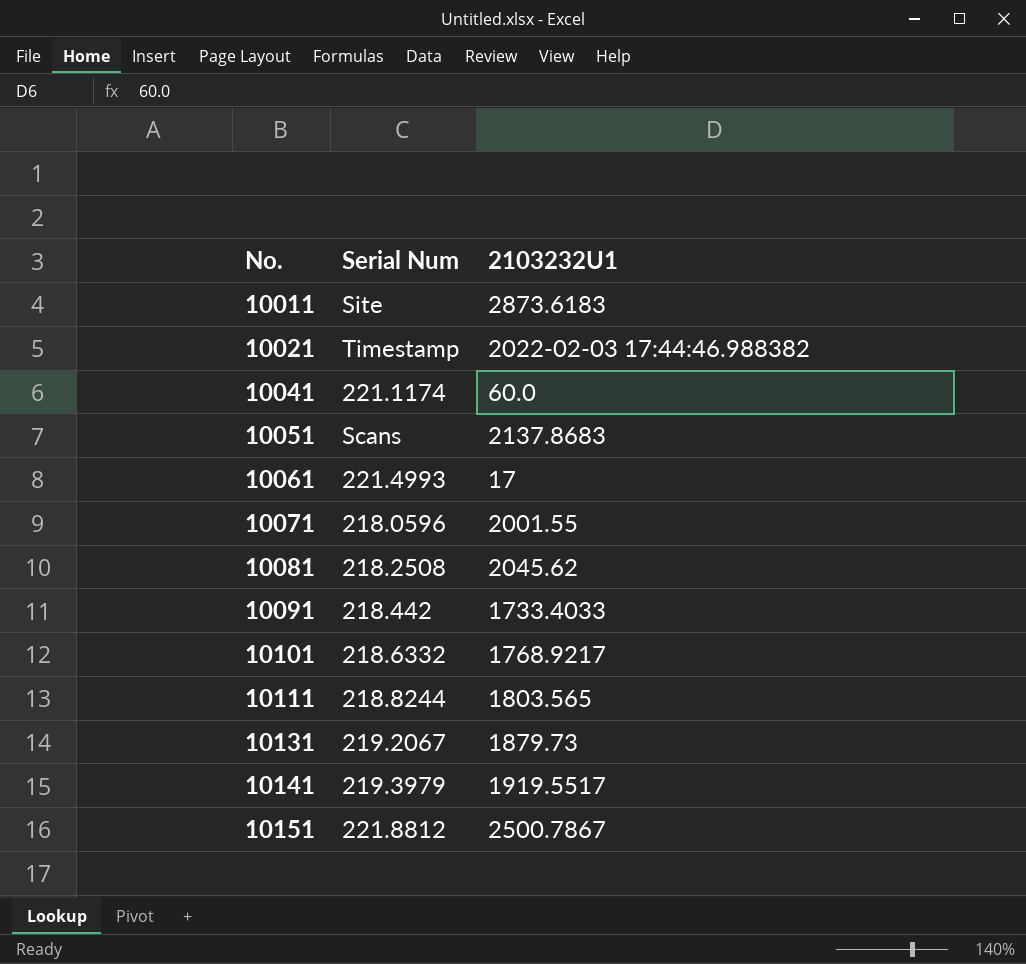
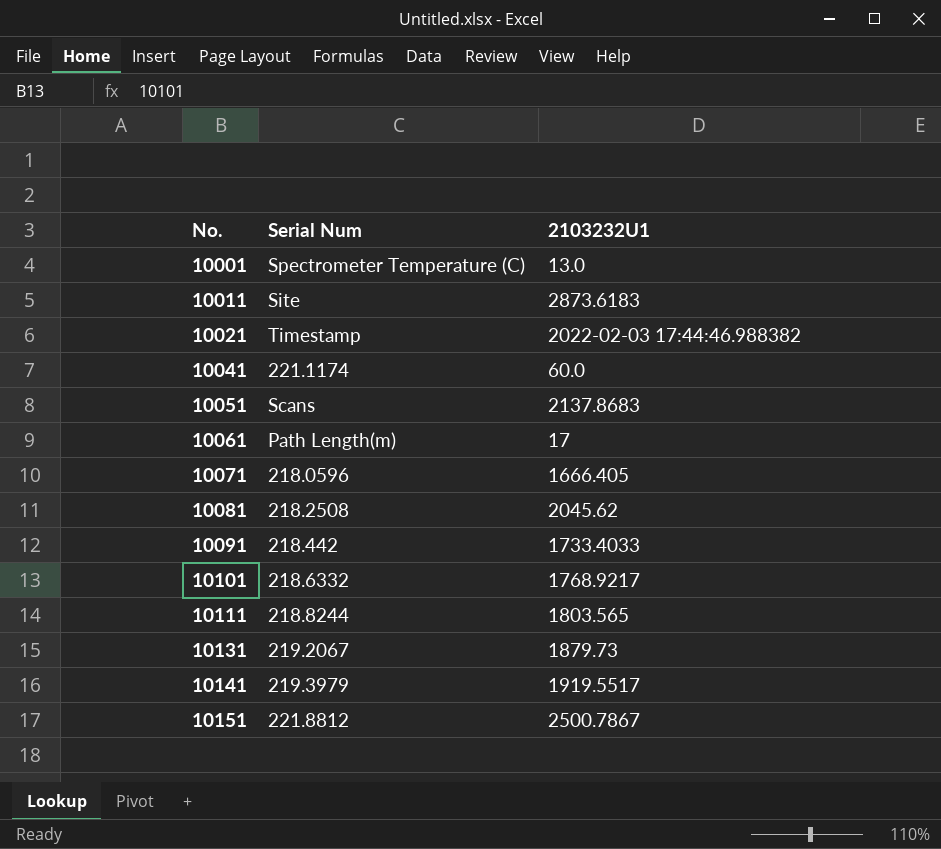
row 10001: none -> Spectrometer Temperature (C) | 13.0
10061 | Serial Num: 221.4993 -> Path Length(m)
10071 | 2103232U1: 2001.55 -> 1666.405

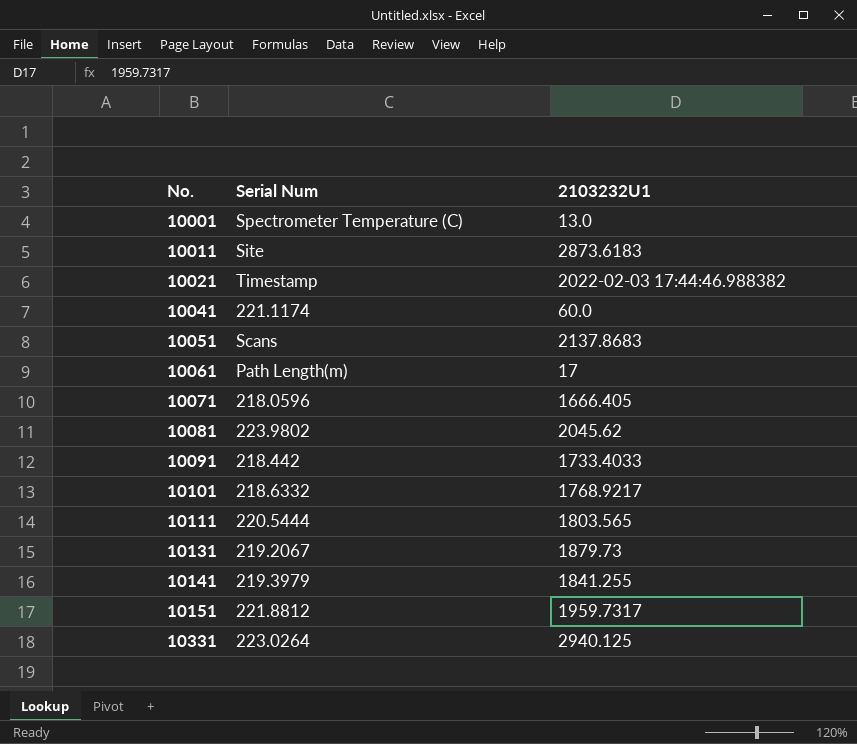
10081 | Serial Num: 218.2508 -> 223.9802
10111 | Serial Num: 218.8244 -> 220.5444
10141 | 2103232U1: 1919.5517 -> 1841.255
10151 | 2103232U1: 2500.7867 -> 1959.7317
row 10331: none -> 223.0264 | 2940.125

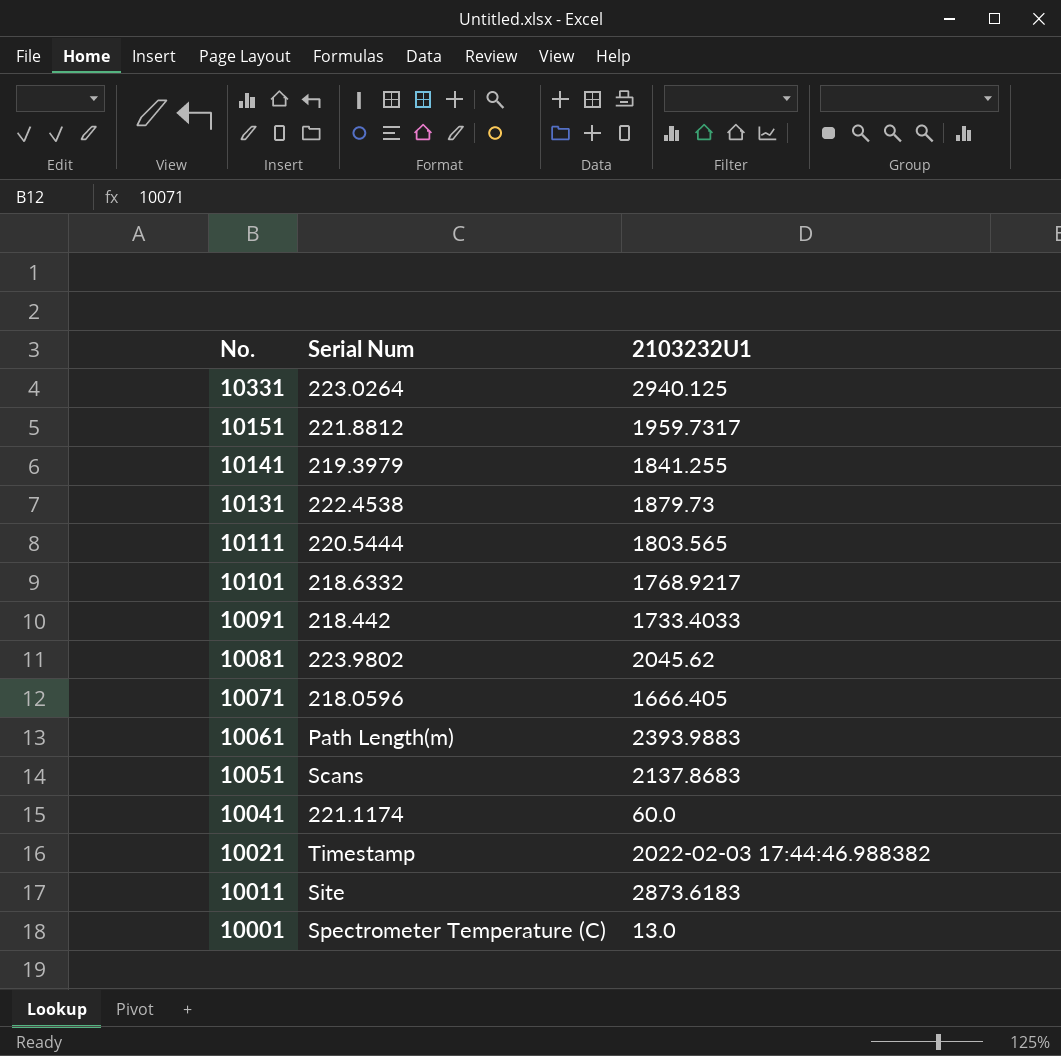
row order: No. ascending -> No. descending
10131 | Serial Num: 219.2067 -> 222.4538
10061 | 2103232U1: 17 -> 2393.9883

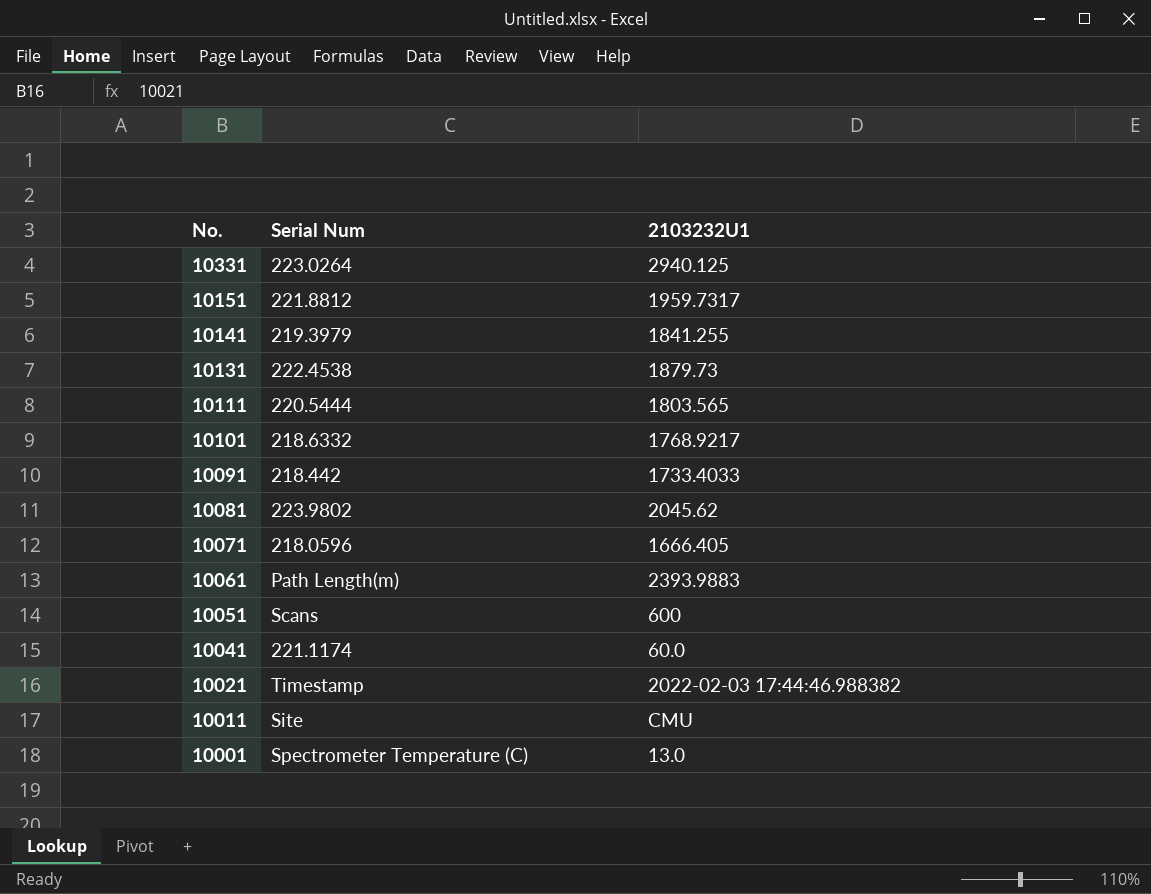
10051 | 2103232U1: 2137.8683 -> 600
10011 | 2103232U1: 2873.6183 -> CMU

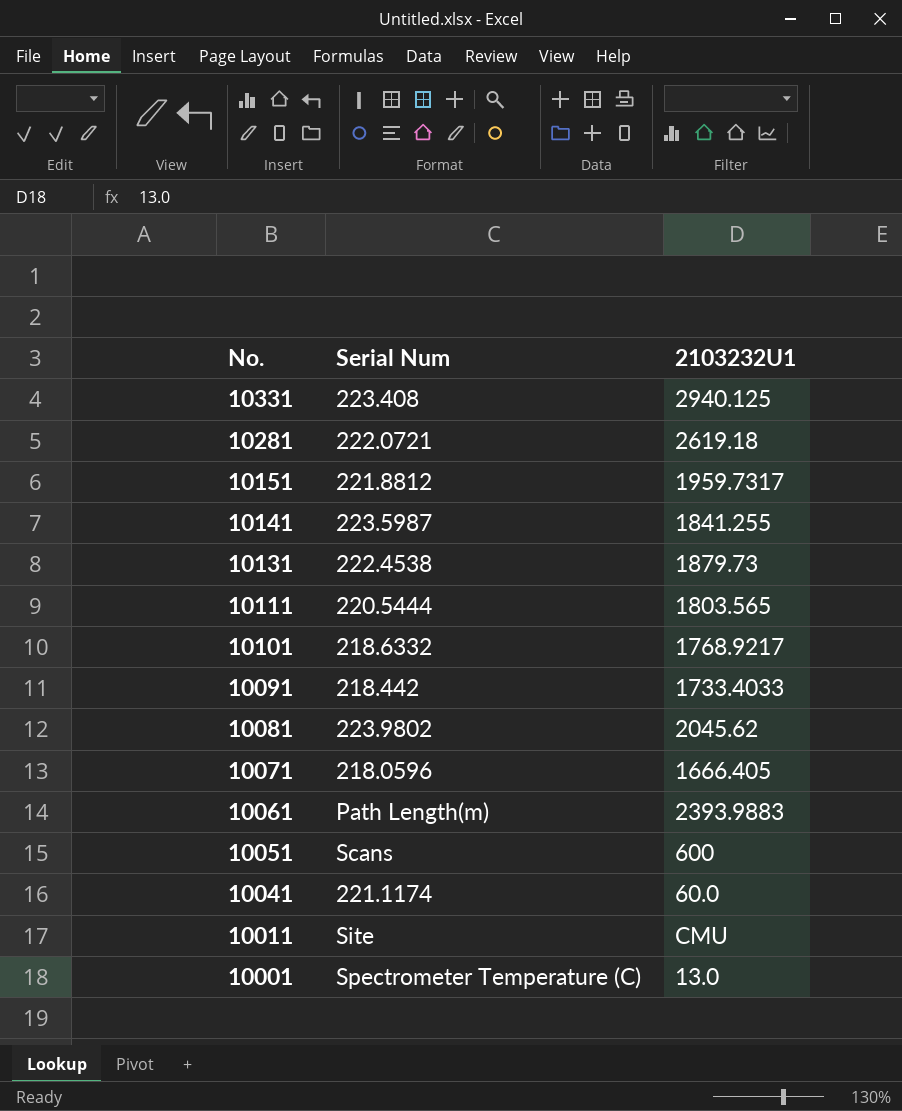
row 10021: Timestamp | 2022-02-03 17:44:46.988382 -> none
10331 | Serial Num: 223.0264 -> 223.408
row 10281: none -> 222.0721 | 2619.18
10141 | Serial Num: 219.3979 -> 223.5987

